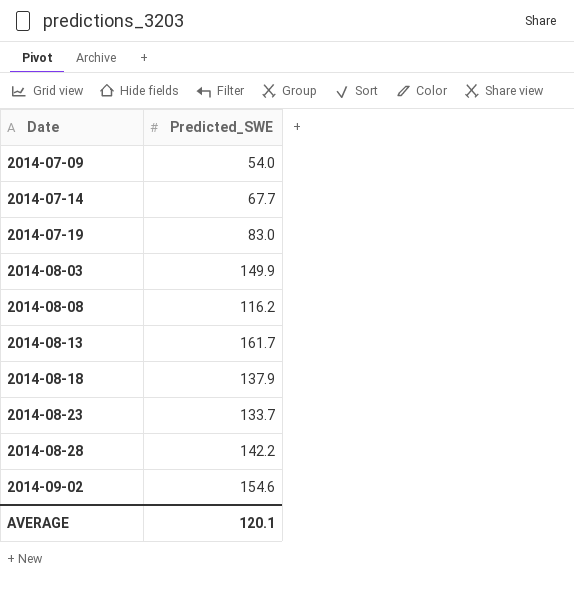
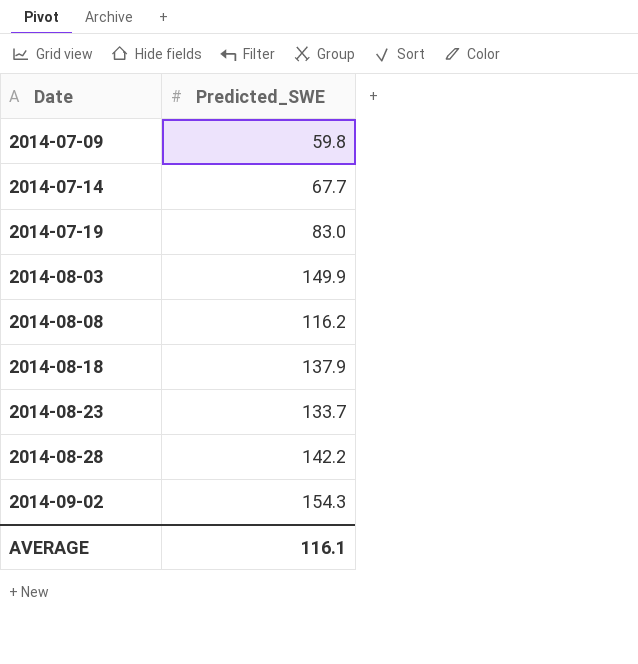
row 2014-08-13: 161.7 -> none
2014-07-09 | Predicted_SWE: 54.0 -> 59.8
2014-09-02 | Predicted_SWE: 154.6 -> 154.3
AVERAGE | Predicted_SWE: 120.1 -> 116.1

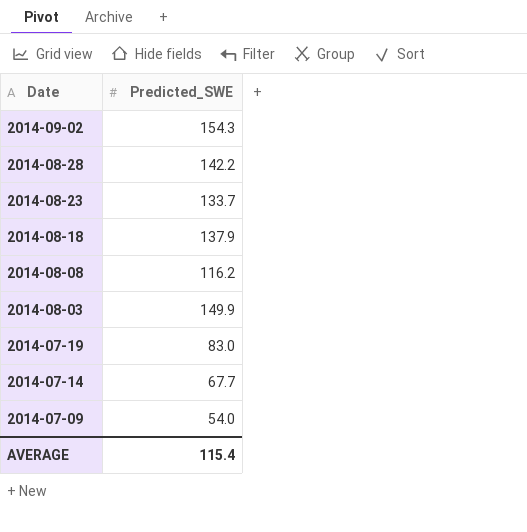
row order: Date ascending -> Date descending
2014-07-09 | Predicted_SWE: 59.8 -> 54.0
AVERAGE | Predicted_SWE: 116.1 -> 115.4

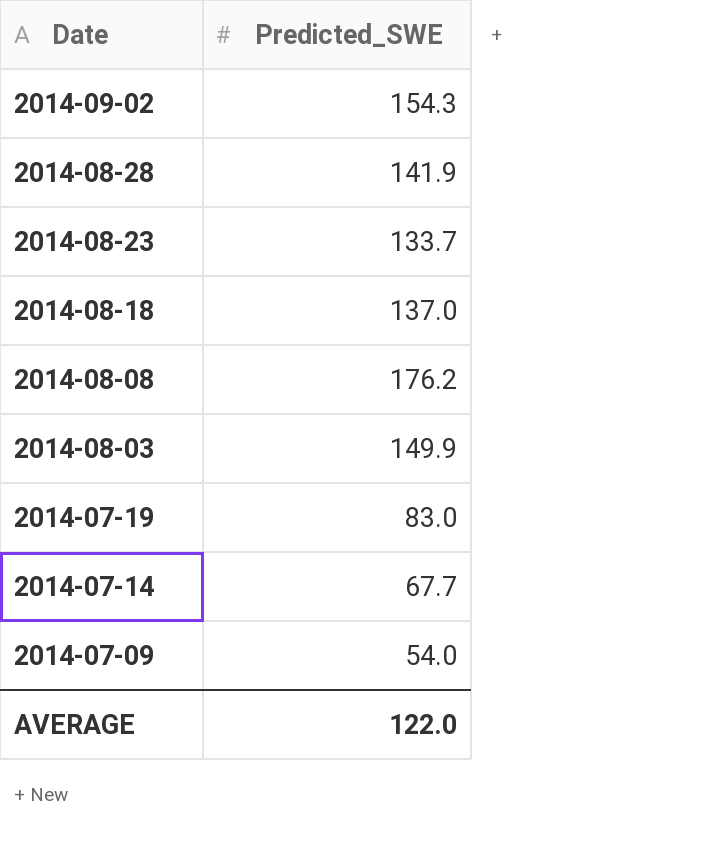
2014-08-28 | Predicted_SWE: 142.2 -> 141.9
2014-08-18 | Predicted_SWE: 137.9 -> 137.0
2014-08-08 | Predicted_SWE: 116.2 -> 176.2
AVERAGE | Predicted_SWE: 115.4 -> 122.0

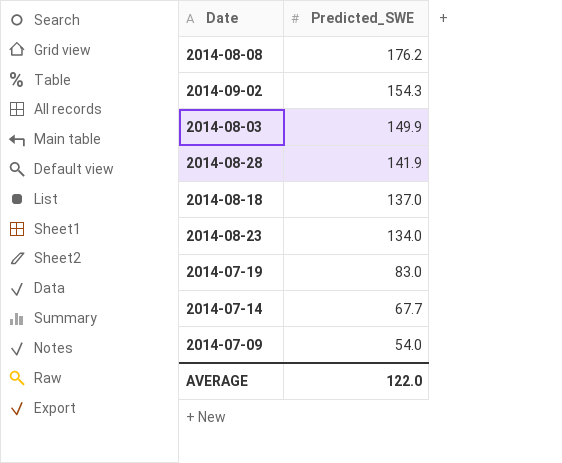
row order: Date descending -> Predicted_SWE descending
2014-08-23 | Predicted_SWE: 133.7 -> 134.0

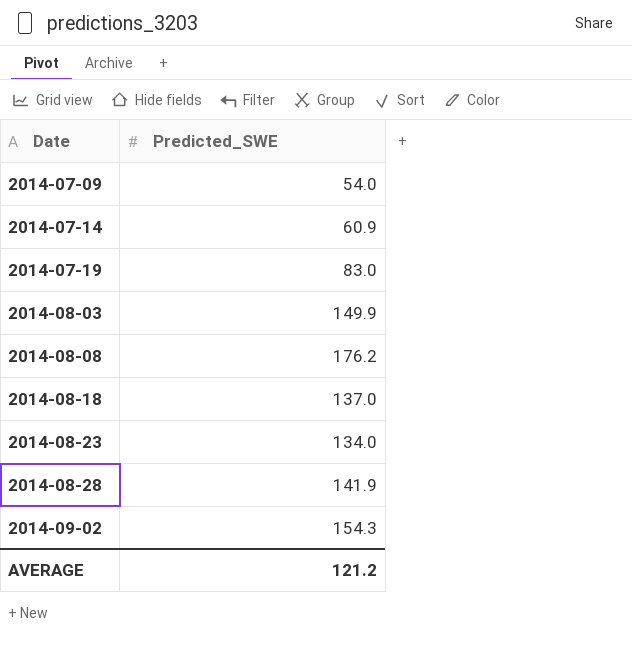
row order: Predicted_SWE descending -> Date ascending
2014-07-14 | Predicted_SWE: 67.7 -> 60.9
AVERAGE | Predicted_SWE: 122.0 -> 121.2

